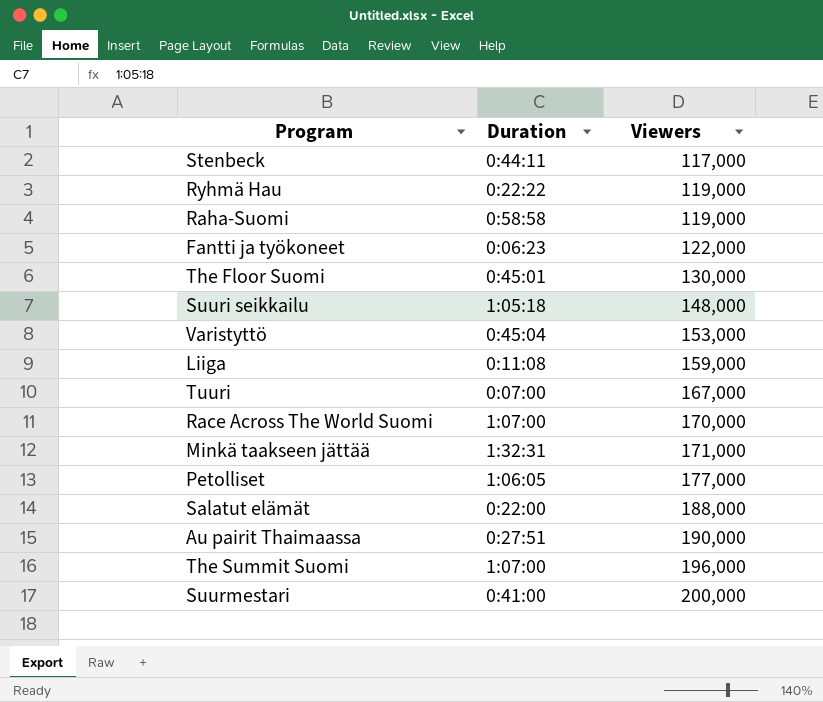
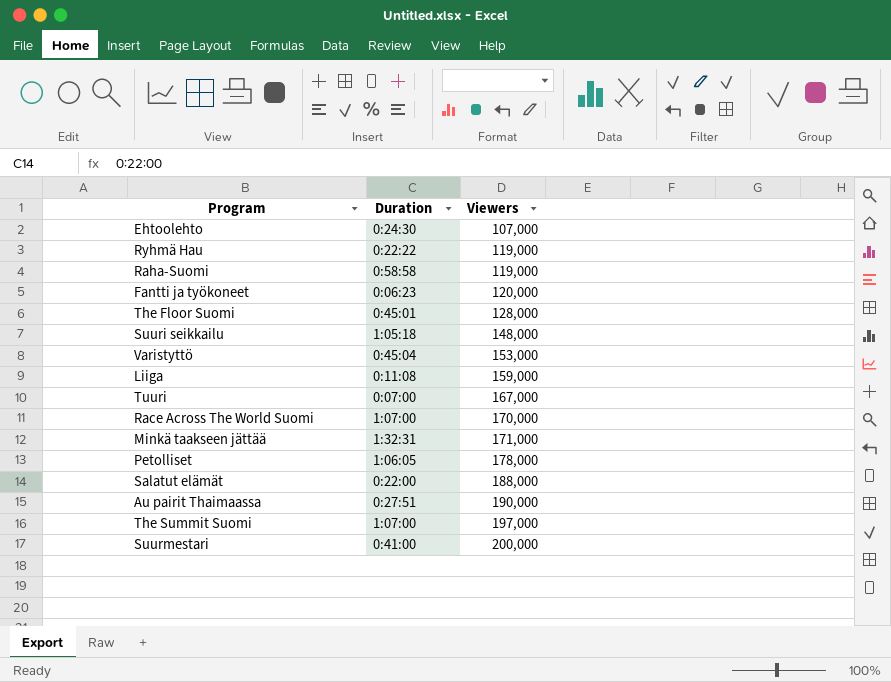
row Stenbeck: 0:44:11 | 117,000 -> none
row Ehtoolehto: none -> 0:24:30 | 107,000
Fantti ja työkoneet | Viewers: 122,000 -> 120,000
The Floor Suomi | Viewers: 130,000 -> 128,000
Petolliset | Viewers: 177,000 -> 178,000
The Summit Suomi | Viewers: 196,000 -> 197,000

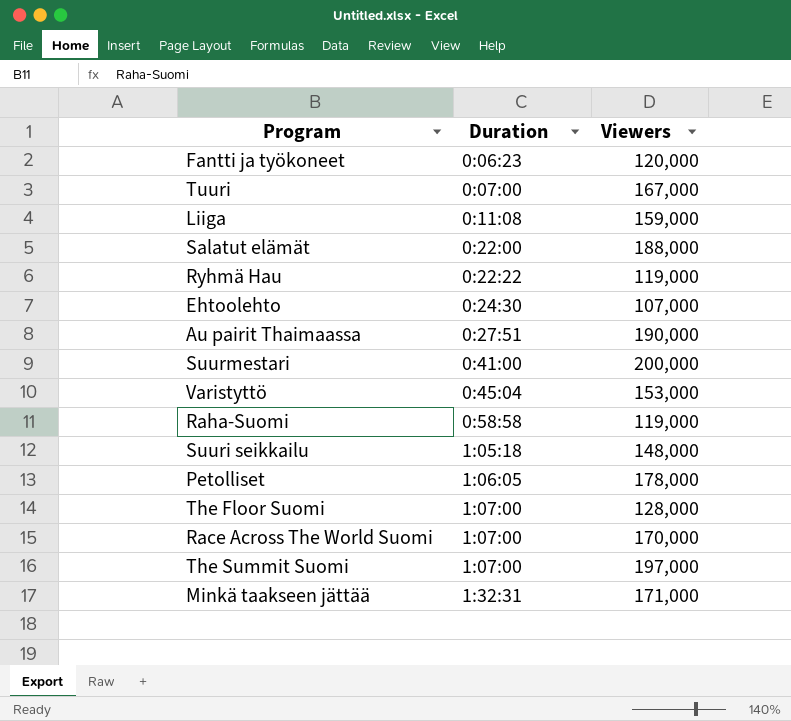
row order: Viewers ascending -> Duration ascending
The Floor Suomi | Duration: 0:45:01 -> 1:07:00

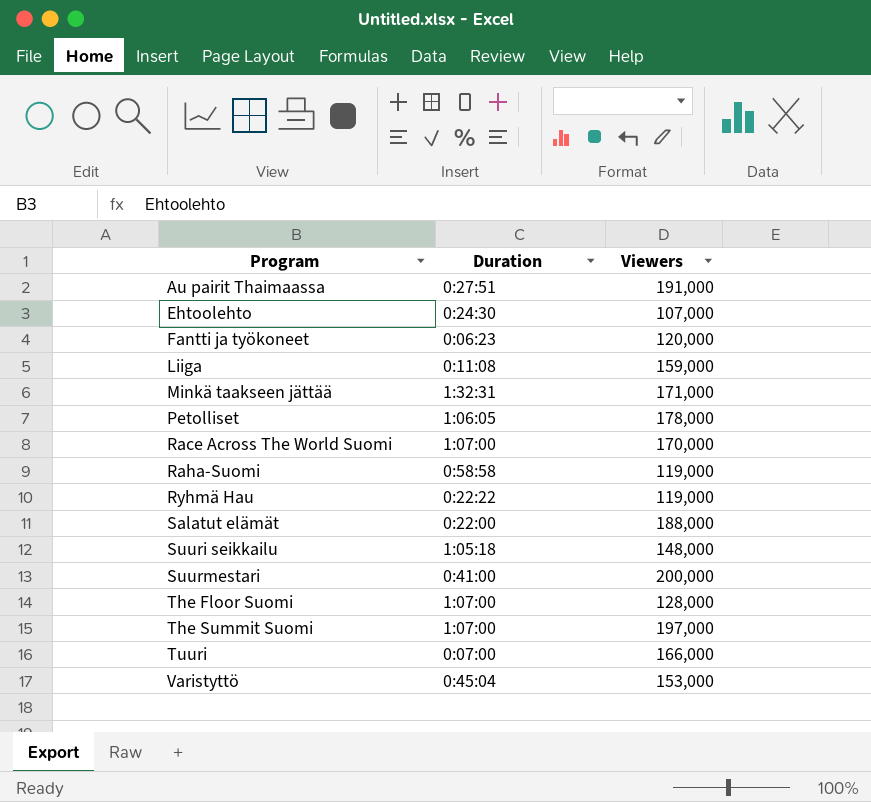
row order: Duration ascending -> Program ascending
Au pairit Thaimaassa | Viewers: 190,000 -> 191,000
Tuuri | Viewers: 167,000 -> 166,000

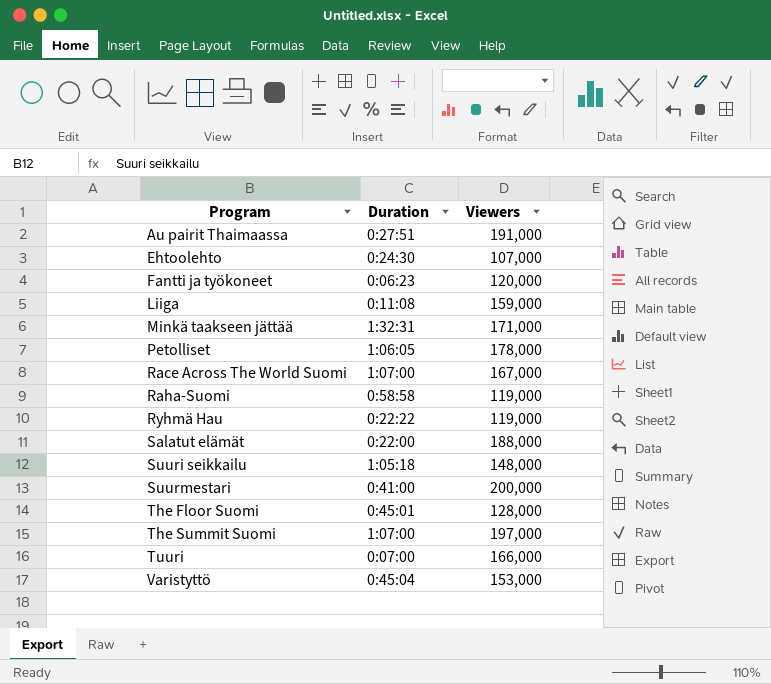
Race Across The World Suomi | Viewers: 170,000 -> 167,000
The Floor Suomi | Duration: 1:07:00 -> 0:45:01

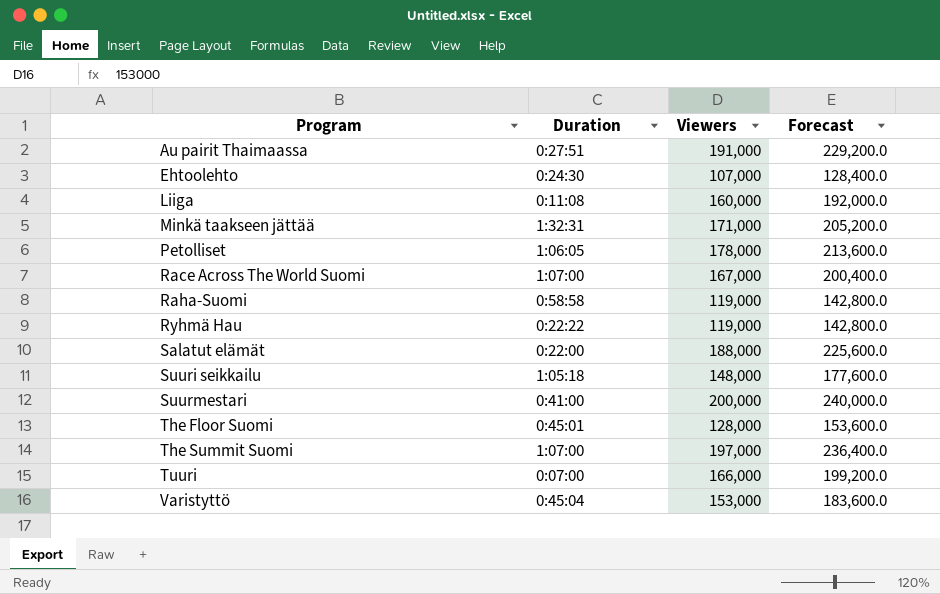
column Forecast | formula: none -> [Viewers] * 1.2
row Fantti ja työkoneet: 0:06:23 | 120,000 -> none
Liiga | Viewers: 159,000 -> 160,000

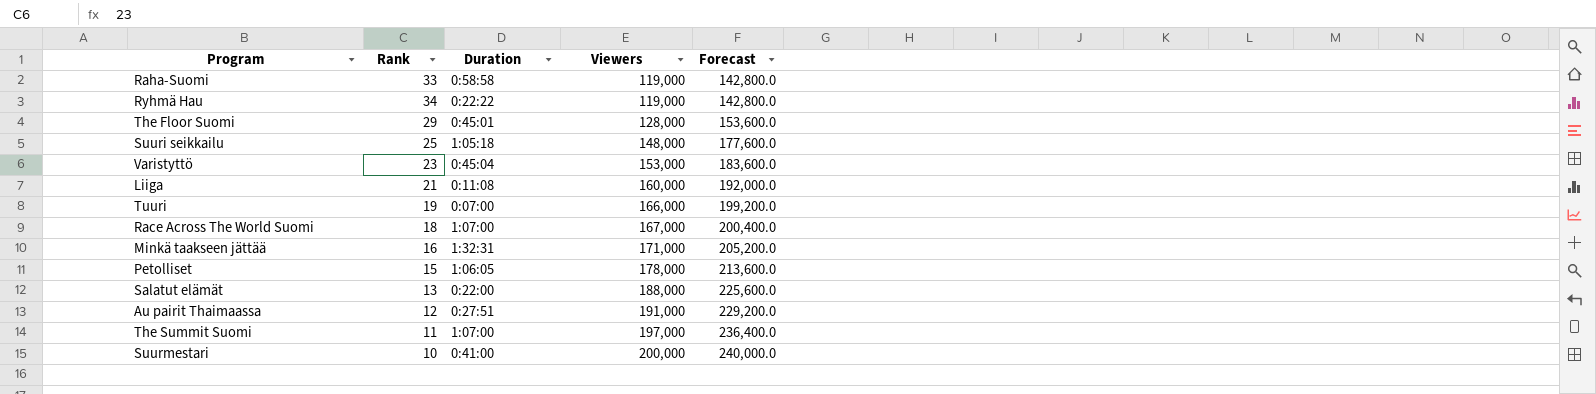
row order: Program ascending -> Viewers ascending
column Rank | position: none -> 2
row Ehtoolehto: 0:24:30 | 107,000 | 128,400.0 -> none

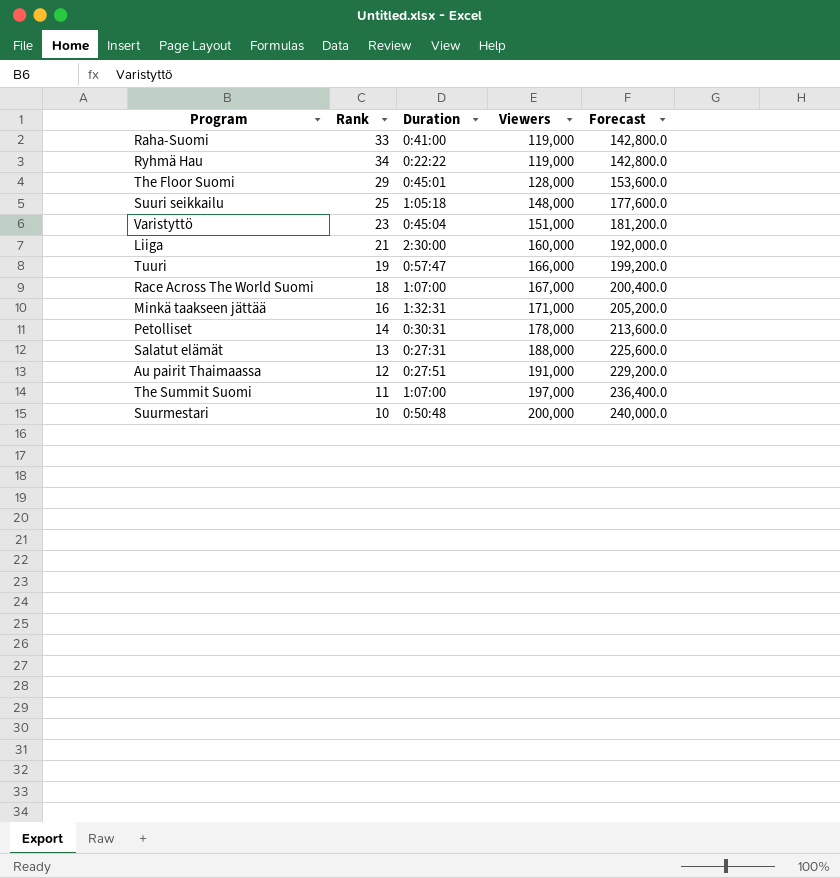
Raha-Suomi | Duration: 0:58:58 -> 0:41:00
Varistyttö | Viewers: 153,000 -> 151,000
Varistyttö | Forecast: 183,600.0 -> 181,200.0
Liiga | Duration: 0:11:08 -> 2:30:00
Tuuri | Duration: 0:07:00 -> 0:57:47
Petolliset | Rank: 15 -> 14
Petolliset | Duration: 1:06:05 -> 0:30:31
Salatut elämät | Duration: 0:22:00 -> 0:27:31
Suurmestari | Duration: 0:41:00 -> 0:50:48

